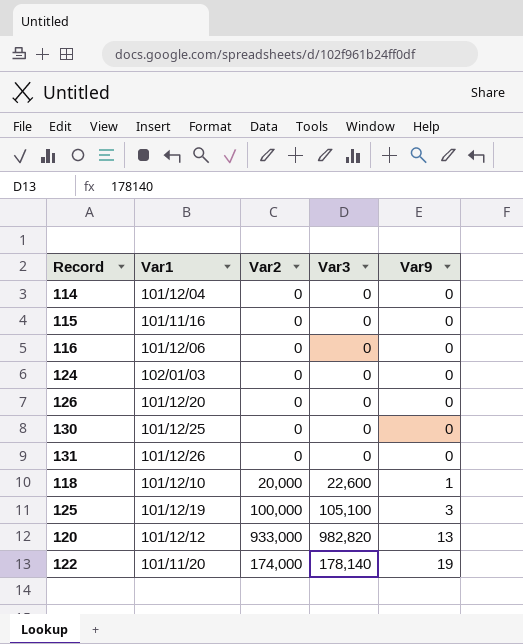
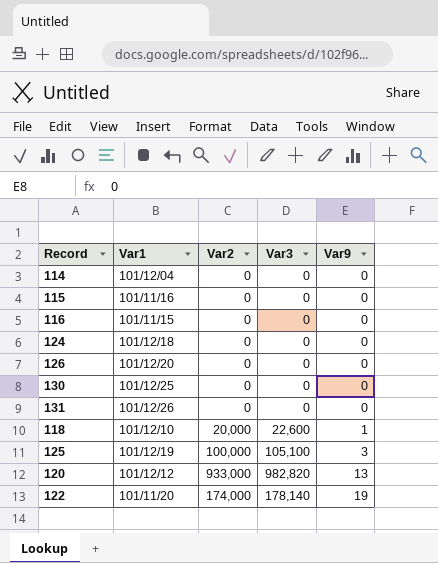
116 | Var1: 101/12/06 -> 101/11/15
124 | Var1: 102/01/03 -> 101/12/18

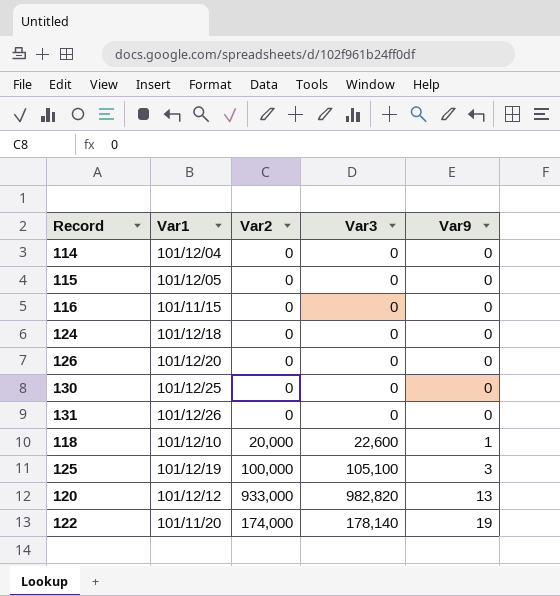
115 | Var1: 101/11/16 -> 101/12/05

